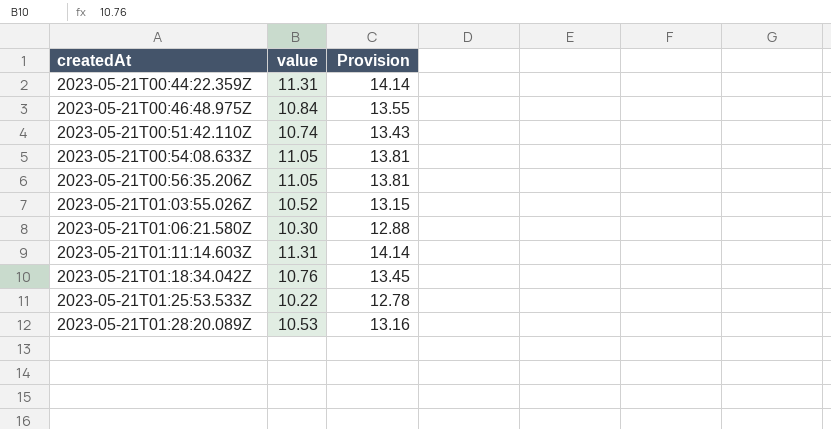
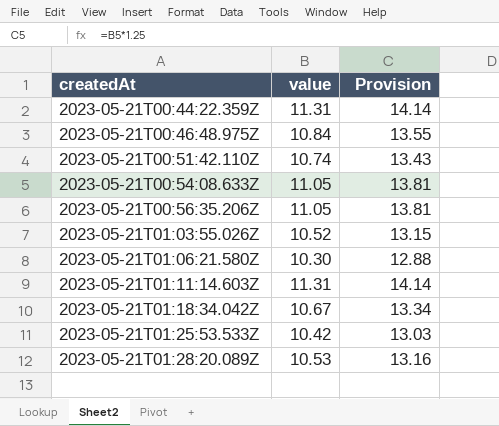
2023-05-21T01:18:34.042Z | value: 10.76 -> 10.67
2023-05-21T01:18:34.042Z | Provision: 13.45 -> 13.34
2023-05-21T01:25:53.533Z | value: 10.22 -> 10.42
2023-05-21T01:25:53.533Z | Provision: 12.78 -> 13.03

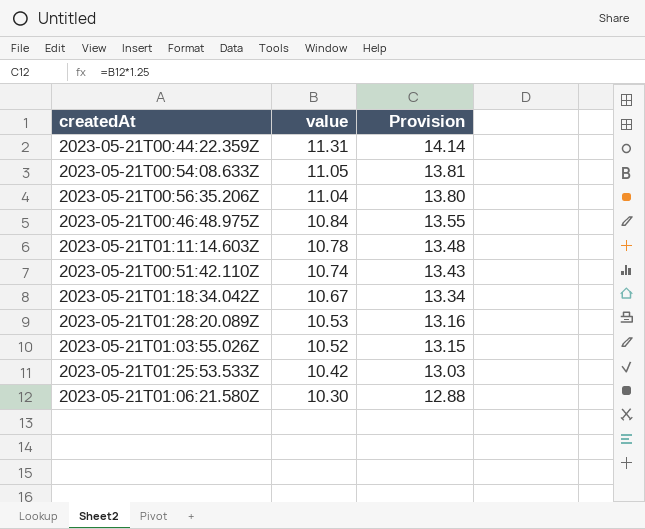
row order: createdAt ascending -> value descending
2023-05-21T00:56:35.206Z | value: 11.05 -> 11.04
2023-05-21T00:56:35.206Z | Provision: 13.81 -> 13.80
2023-05-21T01:11:14.603Z | value: 11.31 -> 10.78
2023-05-21T01:11:14.603Z | Provision: 14.14 -> 13.48

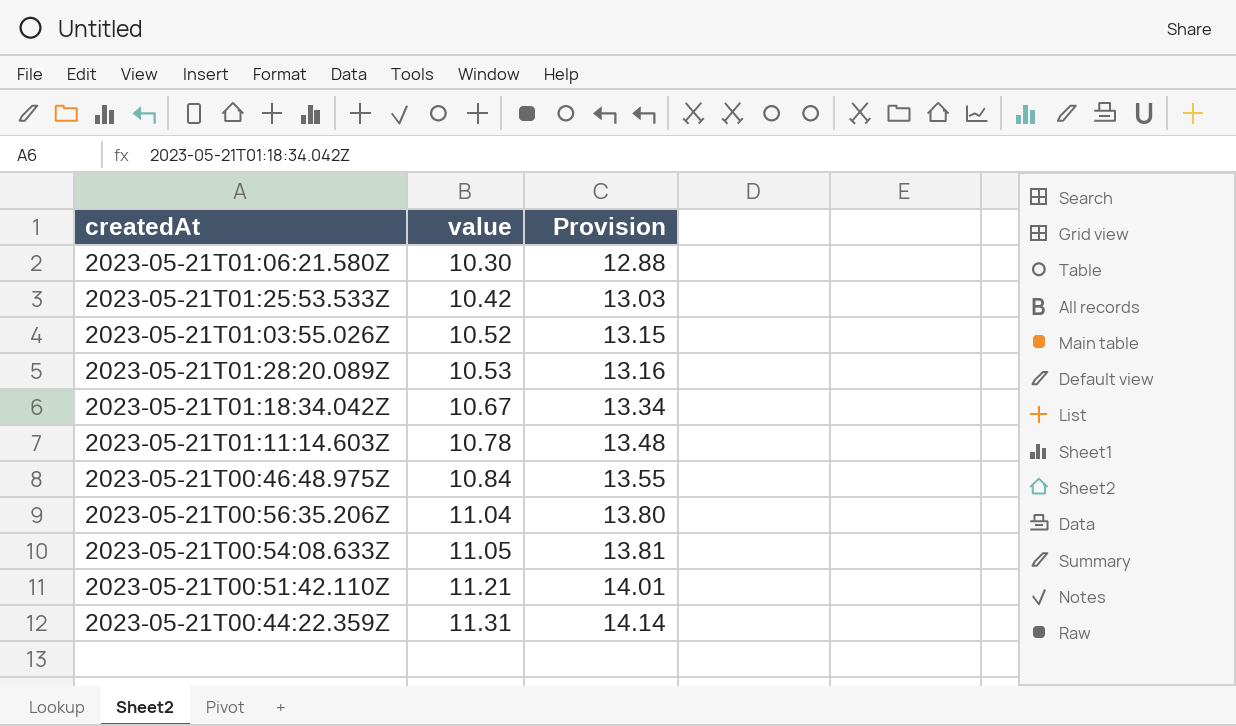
row order: value descending -> value ascending
2023-05-21T00:51:42.110Z | value: 10.74 -> 11.21
2023-05-21T00:51:42.110Z | Provision: 13.43 -> 14.01

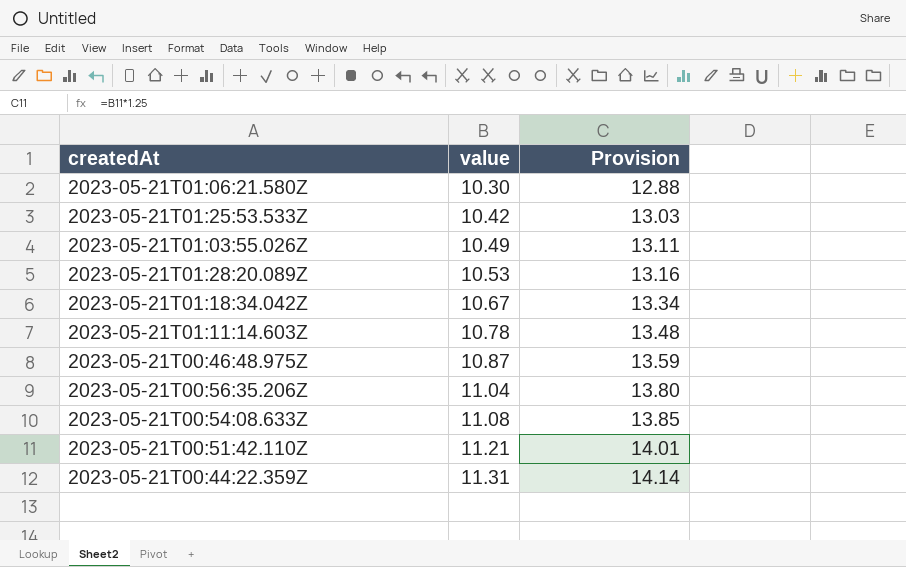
2023-05-21T01:03:55.026Z | value: 10.52 -> 10.49
2023-05-21T01:03:55.026Z | Provision: 13.15 -> 13.11
2023-05-21T00:46:48.975Z | value: 10.84 -> 10.87
2023-05-21T00:46:48.975Z | Provision: 13.55 -> 13.59
2023-05-21T00:54:08.633Z | value: 11.05 -> 11.08
2023-05-21T00:54:08.633Z | Provision: 13.81 -> 13.85

